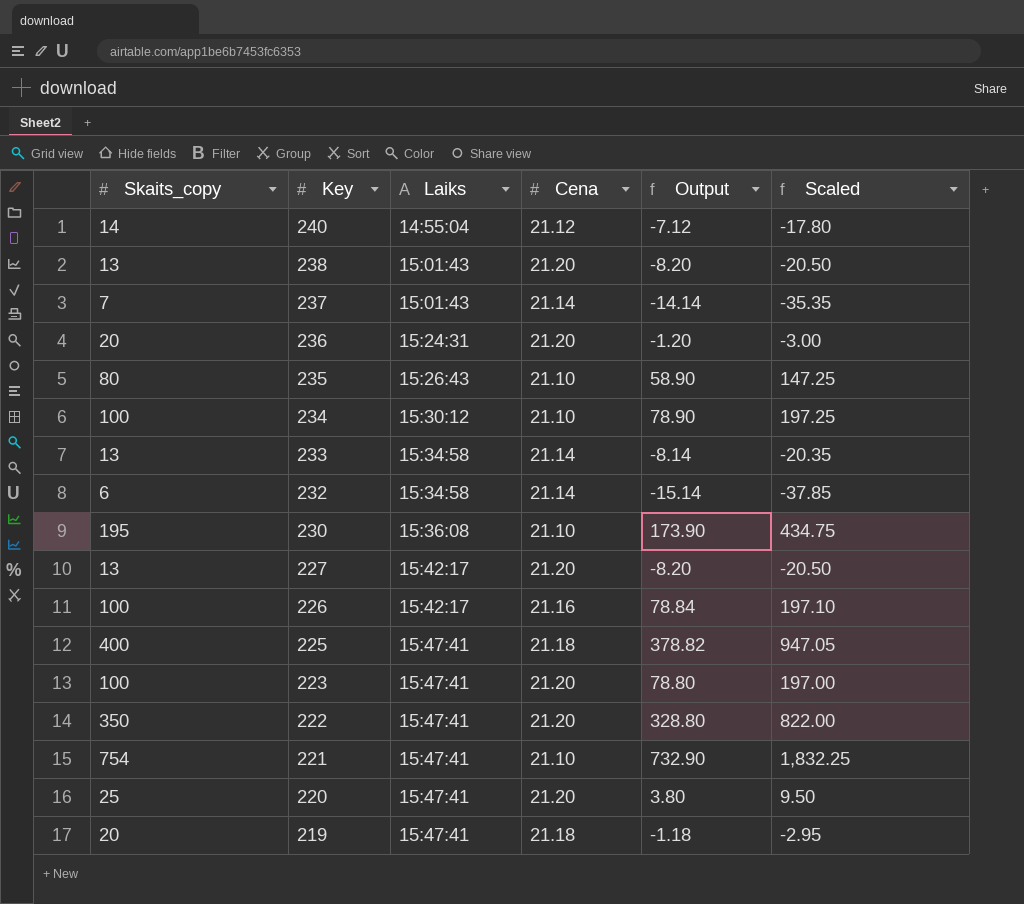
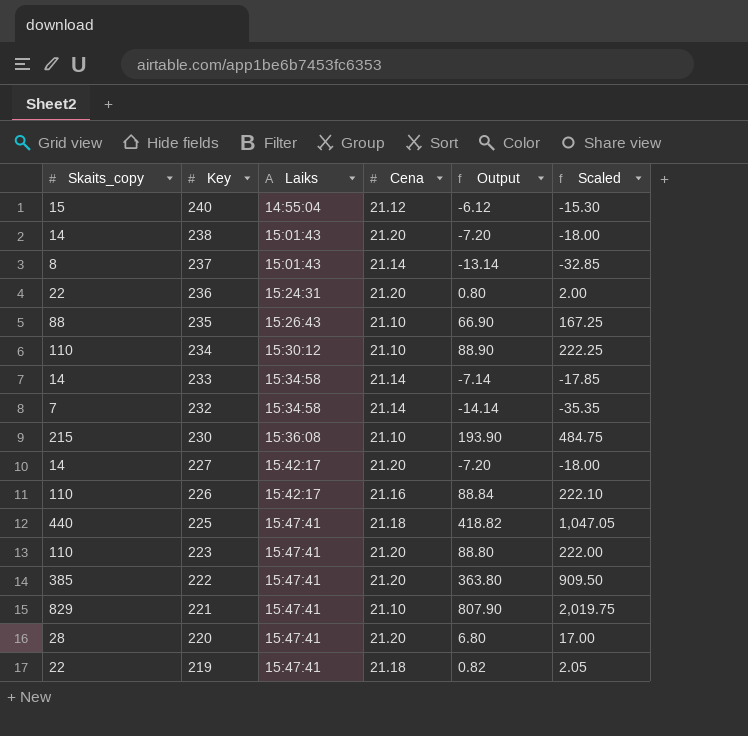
240 | Skaits_copy: 14 -> 15
240 | Output: -7.12 -> -6.12
240 | Scaled: -17.80 -> -15.30
238 | Skaits_copy: 13 -> 14
238 | Output: -8.20 -> -7.20
238 | Scaled: -20.50 -> -18.00
237 | Skaits_copy: 7 -> 8
237 | Output: -14.14 -> -13.14
237 | Scaled: -35.35 -> -32.85
236 | Skaits_copy: 20 -> 22
236 | Output: -1.20 -> 0.80
236 | Scaled: -3.00 -> 2.00
235 | Skaits_copy: 80 -> 88
235 | Output: 58.90 -> 66.90
235 | Scaled: 147.25 -> 167.25
234 | Skaits_copy: 100 -> 110
234 | Output: 78.90 -> 88.90
234 | Scaled: 197.25 -> 222.25
233 | Skaits_copy: 13 -> 14
233 | Output: -8.14 -> -7.14
233 | Scaled: -20.35 -> -17.85
232 | Skaits_copy: 6 -> 7
232 | Output: -15.14 -> -14.14
232 | Scaled: -37.85 -> -35.35
230 | Skaits_copy: 195 -> 215
230 | Output: 173.90 -> 193.90
230 | Scaled: 434.75 -> 484.75
227 | Skaits_copy: 13 -> 14
227 | Output: -8.20 -> -7.20
227 | Scaled: -20.50 -> -18.00
226 | Skaits_copy: 100 -> 110
226 | Output: 78.84 -> 88.84
226 | Scaled: 197.10 -> 222.10
225 | Skaits_copy: 400 -> 440
225 | Output: 378.82 -> 418.82
225 | Scaled: 947.05 -> 1,047.05
223 | Skaits_copy: 100 -> 110
223 | Output: 78.80 -> 88.80
223 | Scaled: 197.00 -> 222.00
222 | Skaits_copy: 350 -> 385
222 | Output: 328.80 -> 363.80
222 | Scaled: 822.00 -> 909.50
221 | Skaits_copy: 754 -> 829
221 | Output: 732.90 -> 807.90
221 | Scaled: 1,832.25 -> 2,019.75
220 | Skaits_copy: 25 -> 28
220 | Output: 3.80 -> 6.80
220 | Scaled: 9.50 -> 17.00
219 | Skaits_copy: 20 -> 22
219 | Output: -1.18 -> 0.82
219 | Scaled: -2.95 -> 2.05

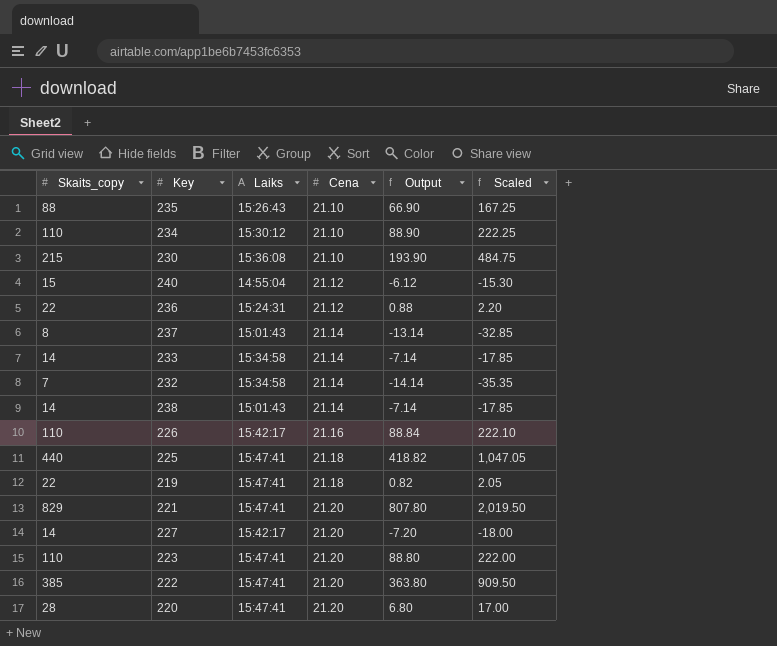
row order: Key descending -> Cena ascending
236 | Cena: 21.20 -> 21.12
236 | Output: 0.80 -> 0.88
236 | Scaled: 2.00 -> 2.20
238 | Cena: 21.20 -> 21.14
238 | Output: -7.20 -> -7.14
238 | Scaled: -18.00 -> -17.85
221 | Cena: 21.10 -> 21.20
221 | Output: 807.90 -> 807.80
221 | Scaled: 2,019.75 -> 2,019.50

